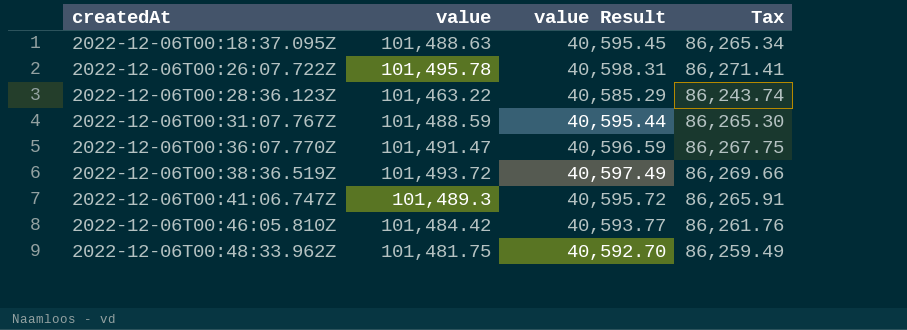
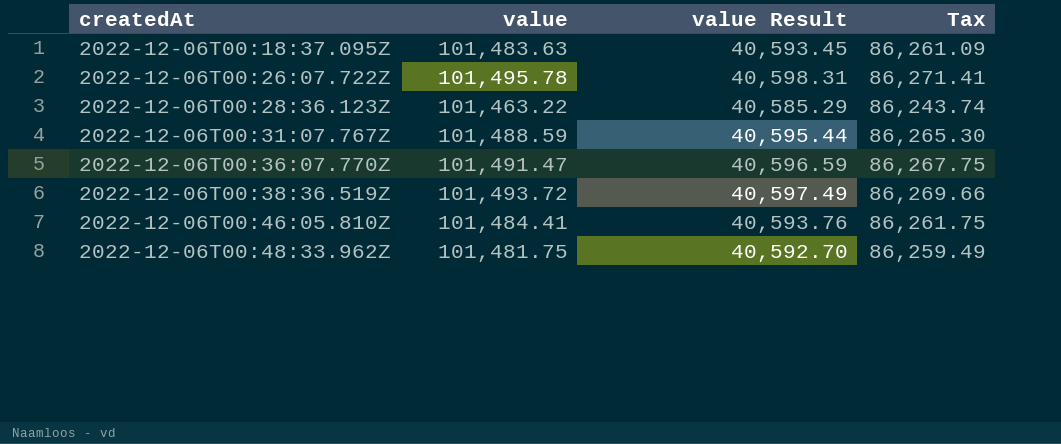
row 2022-12-06T00:41:06.747Z: 101,489.3 | 40,595.72 | 86,265.91 -> none
2022-12-06T00:18:37.095Z | value: 101,488.63 -> 101,483.63
2022-12-06T00:18:37.095Z | value Result: 40,595.45 -> 40,593.45
2022-12-06T00:18:37.095Z | Tax: 86,265.34 -> 86,261.09
2022-12-06T00:46:05.810Z | value: 101,484.42 -> 101,484.41
2022-12-06T00:46:05.810Z | value Result: 40,593.77 -> 40,593.76
2022-12-06T00:46:05.810Z | Tax: 86,261.76 -> 86,261.75

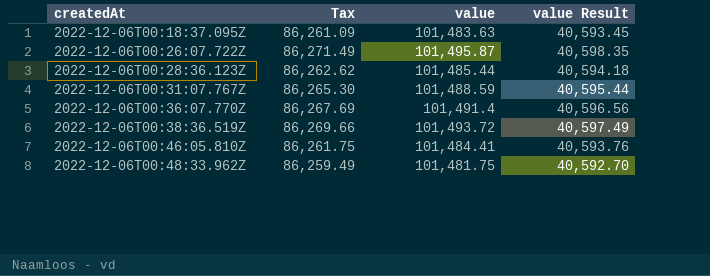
column Tax | position: 4 -> 2
2022-12-06T00:26:07.722Z | Tax: 86,271.41 -> 86,271.49
2022-12-06T00:26:07.722Z | value: 101,495.78 -> 101,495.87
2022-12-06T00:26:07.722Z | value Result: 40,598.31 -> 40,598.35
2022-12-06T00:28:36.123Z | Tax: 86,243.74 -> 86,262.62
2022-12-06T00:28:36.123Z | value: 101,463.22 -> 101,485.44
2022-12-06T00:28:36.123Z | value Result: 40,585.29 -> 40,594.18
2022-12-06T00:36:07.770Z | Tax: 86,267.75 -> 86,267.69
2022-12-06T00:36:07.770Z | value: 101,491.47 -> 101,491.4
2022-12-06T00:36:07.770Z | value Result: 40,596.59 -> 40,596.56

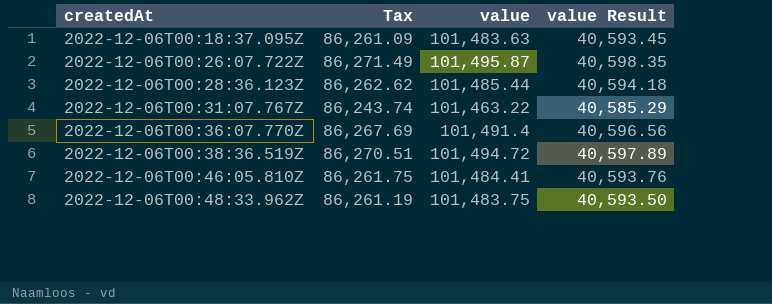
2022-12-06T00:31:07.767Z | Tax: 86,265.30 -> 86,243.74
2022-12-06T00:31:07.767Z | value: 101,488.59 -> 101,463.22
2022-12-06T00:31:07.767Z | value Result: 40,595.44 -> 40,585.29
2022-12-06T00:38:36.519Z | Tax: 86,269.66 -> 86,270.51
2022-12-06T00:38:36.519Z | value: 101,493.72 -> 101,494.72
2022-12-06T00:38:36.519Z | value Result: 40,597.49 -> 40,597.89
2022-12-06T00:48:33.962Z | Tax: 86,259.49 -> 86,261.19
2022-12-06T00:48:33.962Z | value: 101,481.75 -> 101,483.75
2022-12-06T00:48:33.962Z | value Result: 40,592.70 -> 40,593.50

